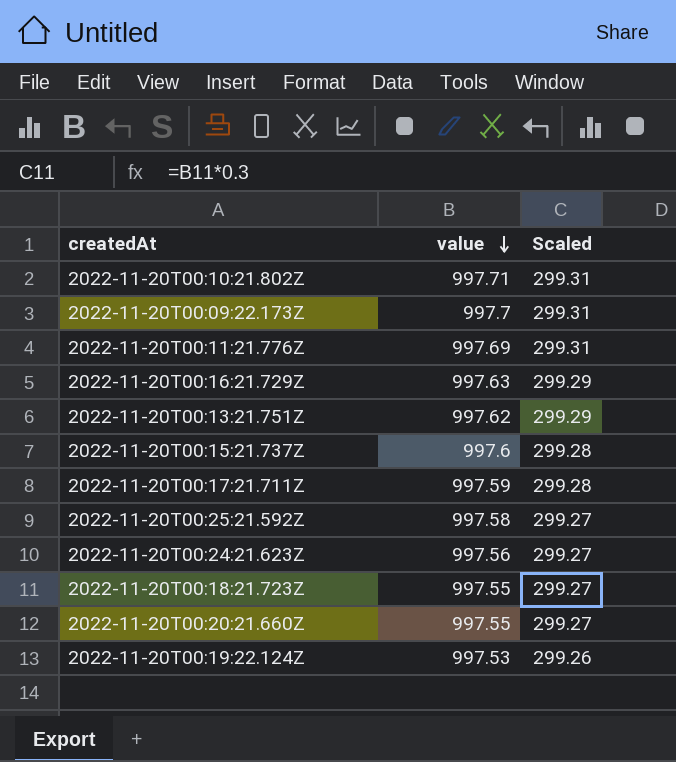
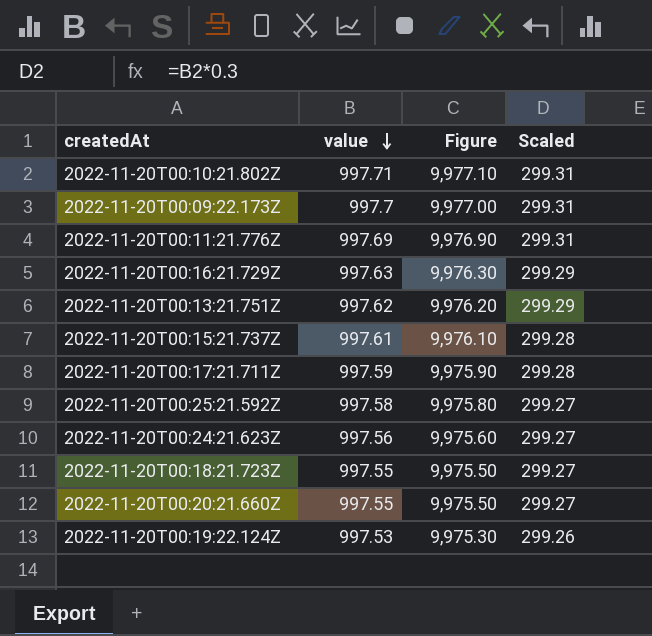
column Figure | formula: none -> [value] * 10
2022-11-20T00:15:21.737Z | value: 997.6 -> 997.61

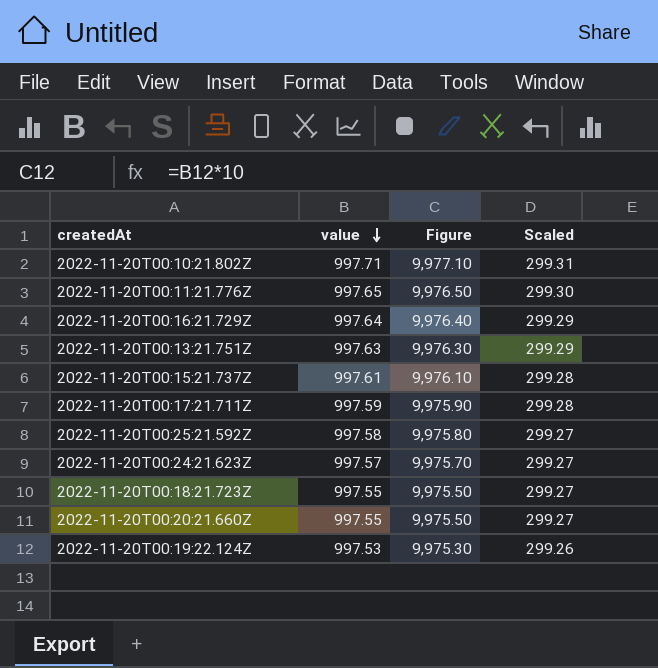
row 2022-11-20T00:09:22.173Z: 997.7 | 9,977.00 | 299.31 -> none
2022-11-20T00:11:21.776Z | value: 997.69 -> 997.65
2022-11-20T00:11:21.776Z | Figure: 9,976.90 -> 9,976.50
2022-11-20T00:11:21.776Z | Scaled: 299.31 -> 299.30
2022-11-20T00:16:21.729Z | value: 997.63 -> 997.64
2022-11-20T00:16:21.729Z | Figure: 9,976.30 -> 9,976.40
2022-11-20T00:13:21.751Z | value: 997.62 -> 997.63
2022-11-20T00:13:21.751Z | Figure: 9,976.20 -> 9,976.30
2022-11-20T00:24:21.623Z | value: 997.56 -> 997.57
2022-11-20T00:24:21.623Z | Figure: 9,975.60 -> 9,975.70

